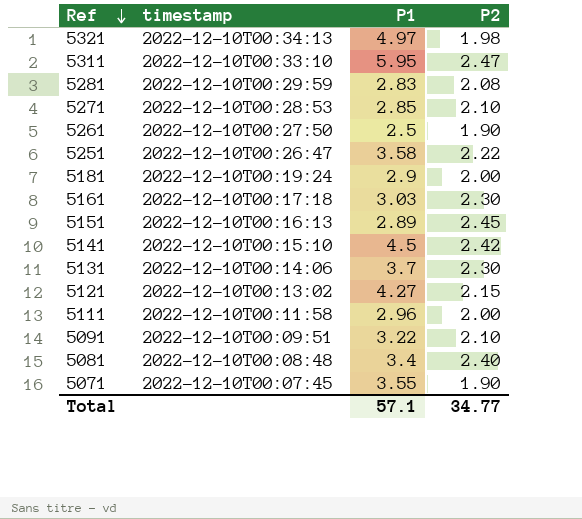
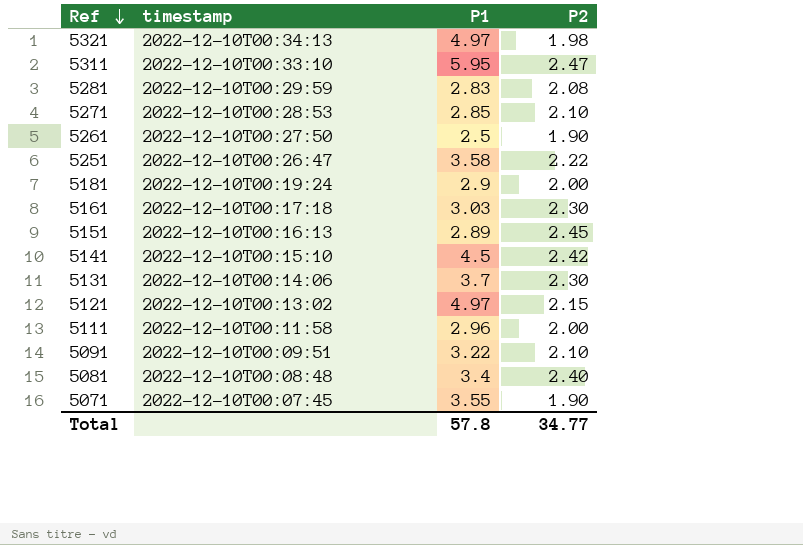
5121 | P1: 4.27 -> 4.97
Total | P1: 57.1 -> 57.8

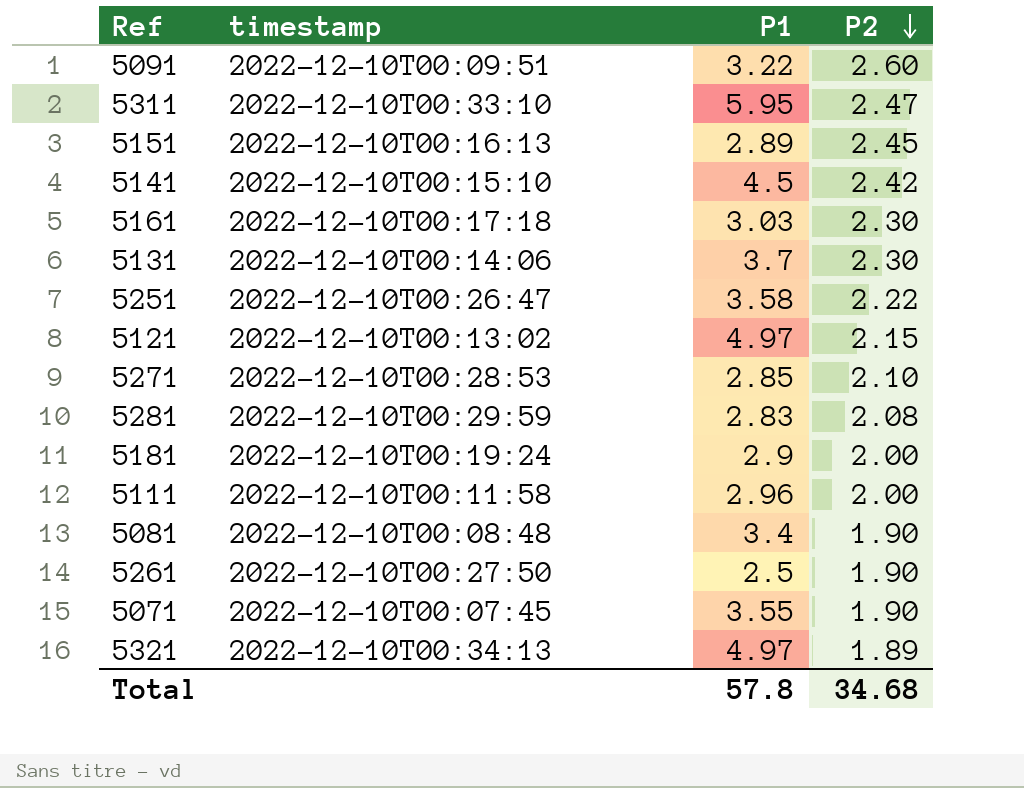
row order: Ref descending -> P2 descending
5091 | P2: 2.10 -> 2.60
5081 | P2: 2.40 -> 1.90
5321 | P2: 1.98 -> 1.89
Total | P2: 34.77 -> 34.68

